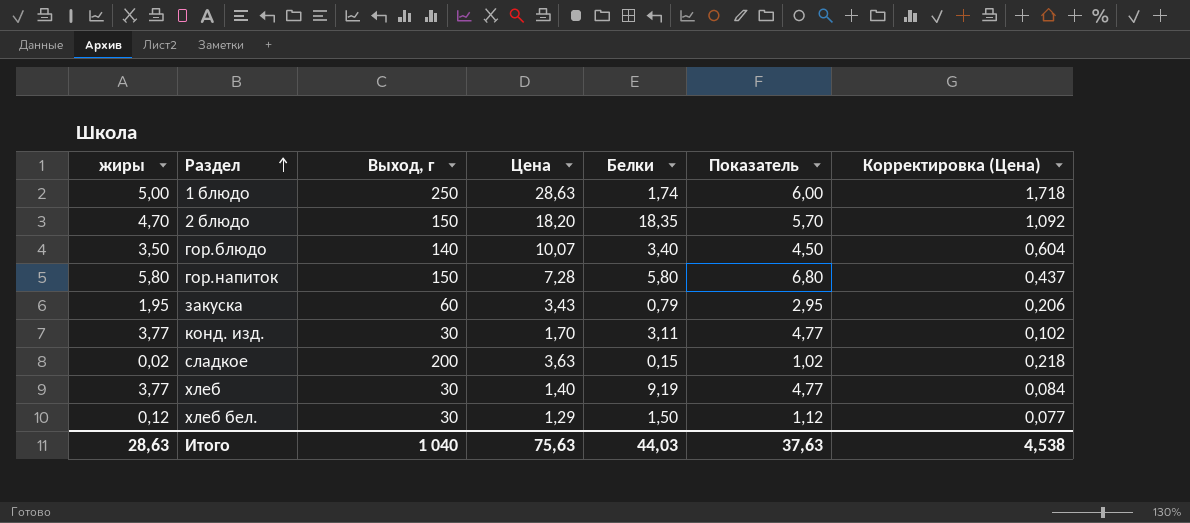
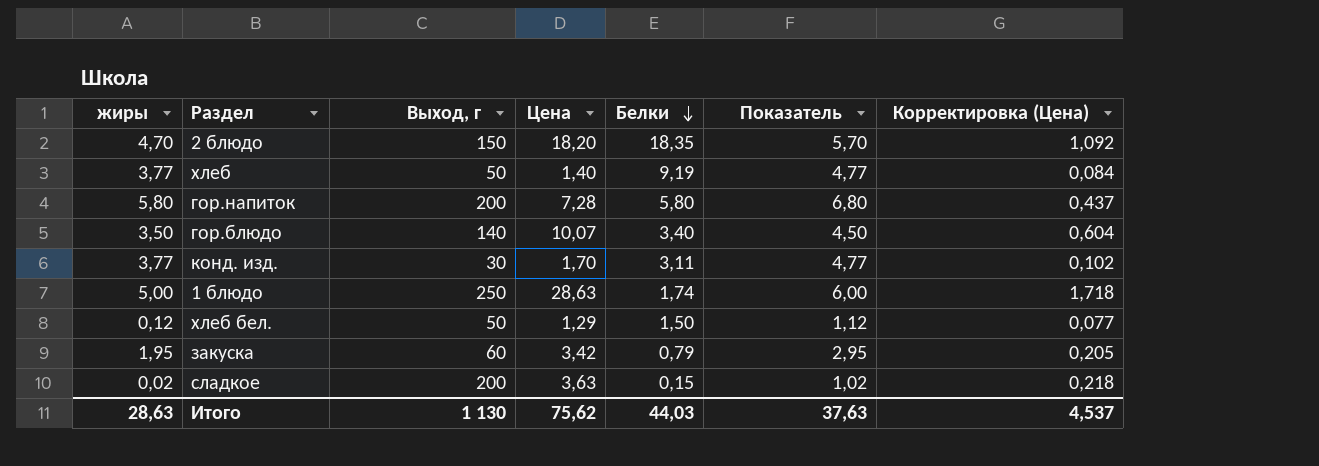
row order: Раздел ascending -> Белки descending
хлеб | Выход, г: 30 -> 50
гор.напиток | Выход, г: 150 -> 200
хлеб бел. | Выход, г: 30 -> 50
закуска | Цена: 3,43 -> 3,42
закуска | Корректировка (Цена): 0,206 -> 0,205
Итого | Выход, г: 1 040 -> 1 130
Итого | Цена: 75,63 -> 75,62
Итого | Корректировка (Цена): 4,538 -> 4,537

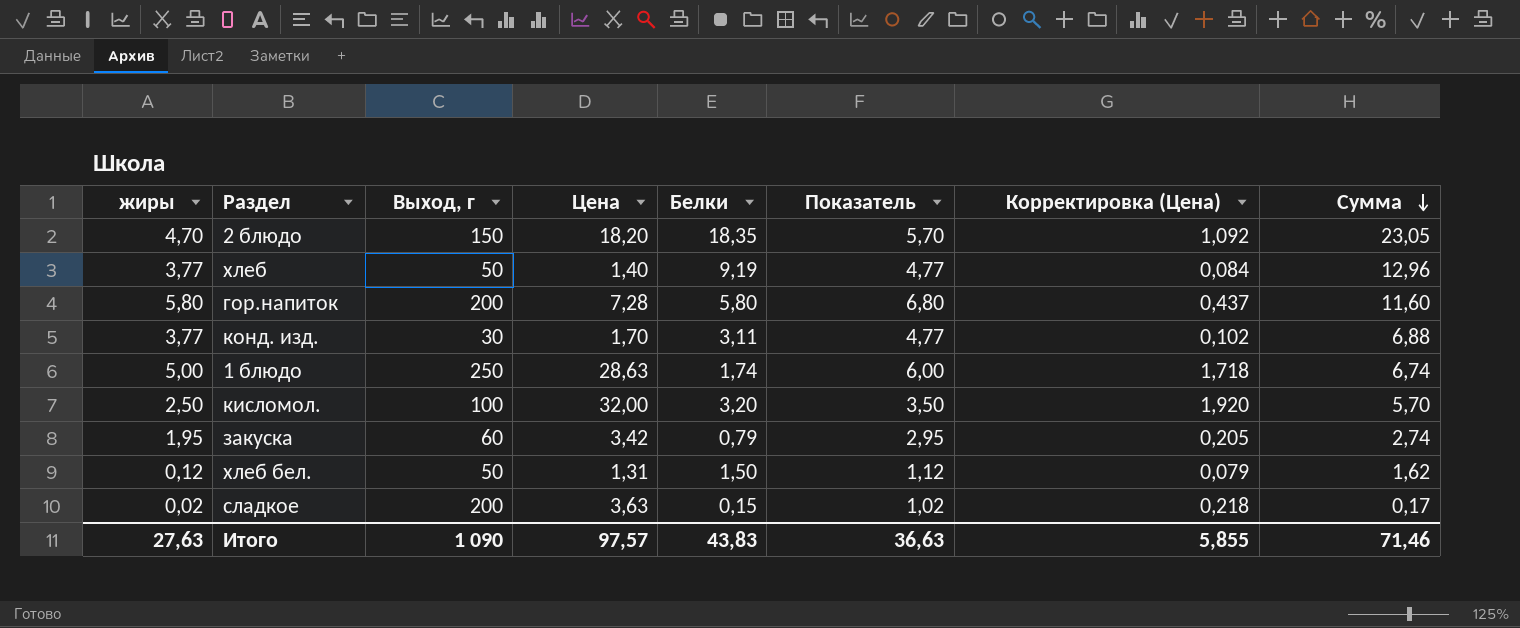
row order: Белки descending -> Сумма descending
column Сумма | formula: none -> [жиры] + [Белки]
row гор.блюдо: 3,50 | 140 | 10,07 | 3,40 | 4,50 | 0,604 -> none
row кисломол.: none -> 2,50 | 100 | 32,00 | 3,20 | 3,50 | 1,920 | 5,70
хлеб бел. | Цена: 1,29 -> 1,31
хлеб бел. | Корректировка (Цена): 0,077 -> 0,079
Итого | жиры: 28,63 -> 27,63
Итого | Выход, г: 1 130 -> 1 090
Итого | Цена: 75,62 -> 97,57
Итого | Белки: 44,03 -> 43,83
Итого | Показатель: 37,63 -> 36,63
Итого | Корректировка (Цена): 4,537 -> 5,855

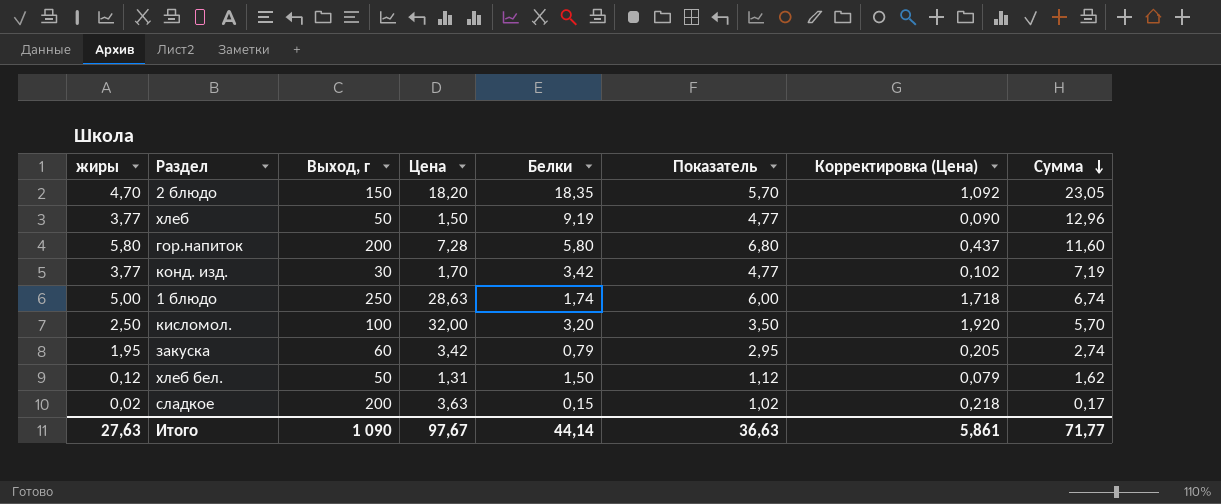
хлеб | Цена: 1,40 -> 1,50
хлеб | Корректировка (Цена): 0,084 -> 0,090
конд. изд. | Белки: 3,11 -> 3,42
конд. изд. | Сумма: 6,88 -> 7,19
Итого | Цена: 97,57 -> 97,67
Итого | Белки: 43,83 -> 44,14
Итого | Корректировка (Цена): 5,855 -> 5,861
Итого | Сумма: 71,46 -> 71,77

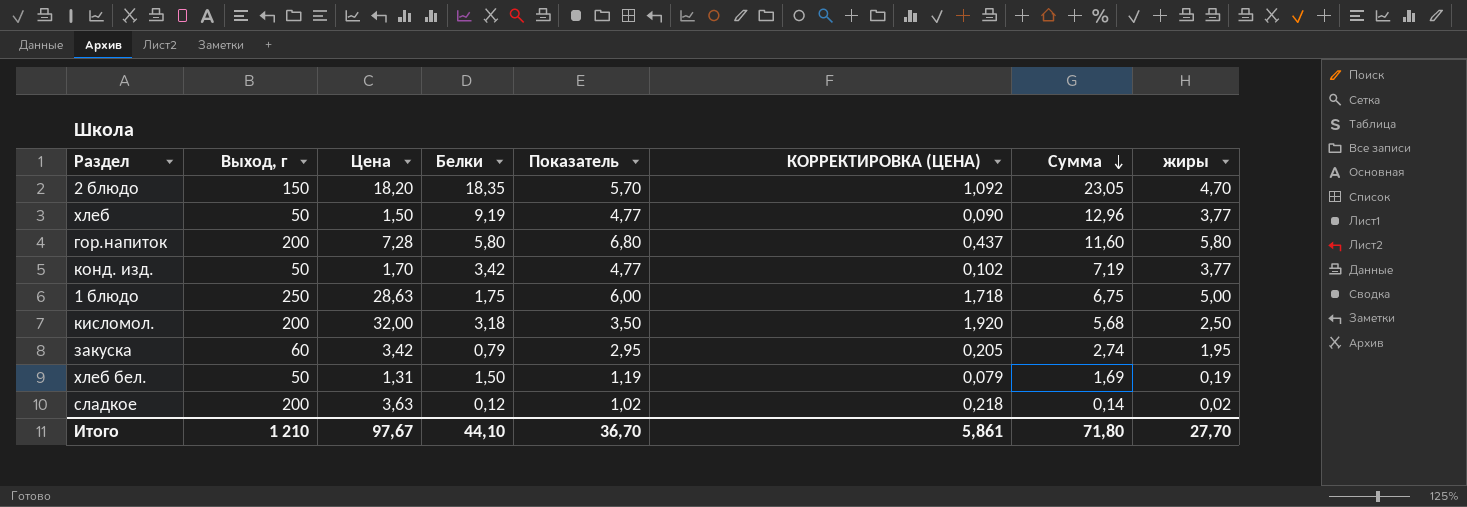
column name: Корректировка (Цена) -> КОРРЕКТИРОВКА (ЦЕНА)
column жиры | position: 1 -> 8
конд. изд. | Выход, г: 30 -> 50
1 блюдо | Белки: 1,74 -> 1,75
1 блюдо | Сумма: 6,74 -> 6,75
кисломол. | Выход, г: 100 -> 200
кисломол. | Белки: 3,20 -> 3,18
кисломол. | Сумма: 5,70 -> 5,68
хлеб бел. | Показатель: 1,12 -> 1,19
хлеб бел. | Сумма: 1,62 -> 1,69
хлеб бел. | жиры: 0,12 -> 0,19
сладкое | Белки: 0,15 -> 0,12
сладкое | Сумма: 0,17 -> 0,14
Итого | Выход, г: 1 090 -> 1 210
Итого | Белки: 44,14 -> 44,10
Итого | Показатель: 36,63 -> 36,70
Итого | Сумма: 71,77 -> 71,80
Итого | жиры: 27,63 -> 27,70

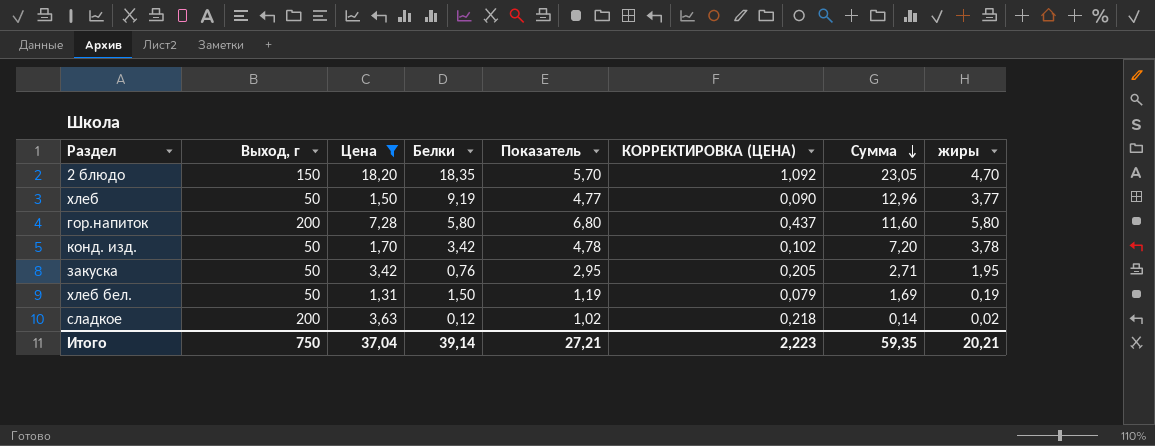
filter: none -> Цена <= 18,20
конд. изд. | Показатель: 4,77 -> 4,78
конд. изд. | Сумма: 7,19 -> 7,20
конд. изд. | жиры: 3,77 -> 3,78
закуска | Выход, г: 60 -> 50
закуска | Белки: 0,79 -> 0,76
закуска | Сумма: 2,74 -> 2,71
Итого | Выход, г: 1 210 -> 750
Итого | Цена: 97,67 -> 37,04
Итого | Белки: 44,10 -> 39,14
Итого | Показатель: 36,70 -> 27,21
Итого | КОРРЕКТИРОВКА (ЦЕНА): 5,861 -> 2,223
Итого | Сумма: 71,80 -> 59,35
Итого | жиры: 27,70 -> 20,21

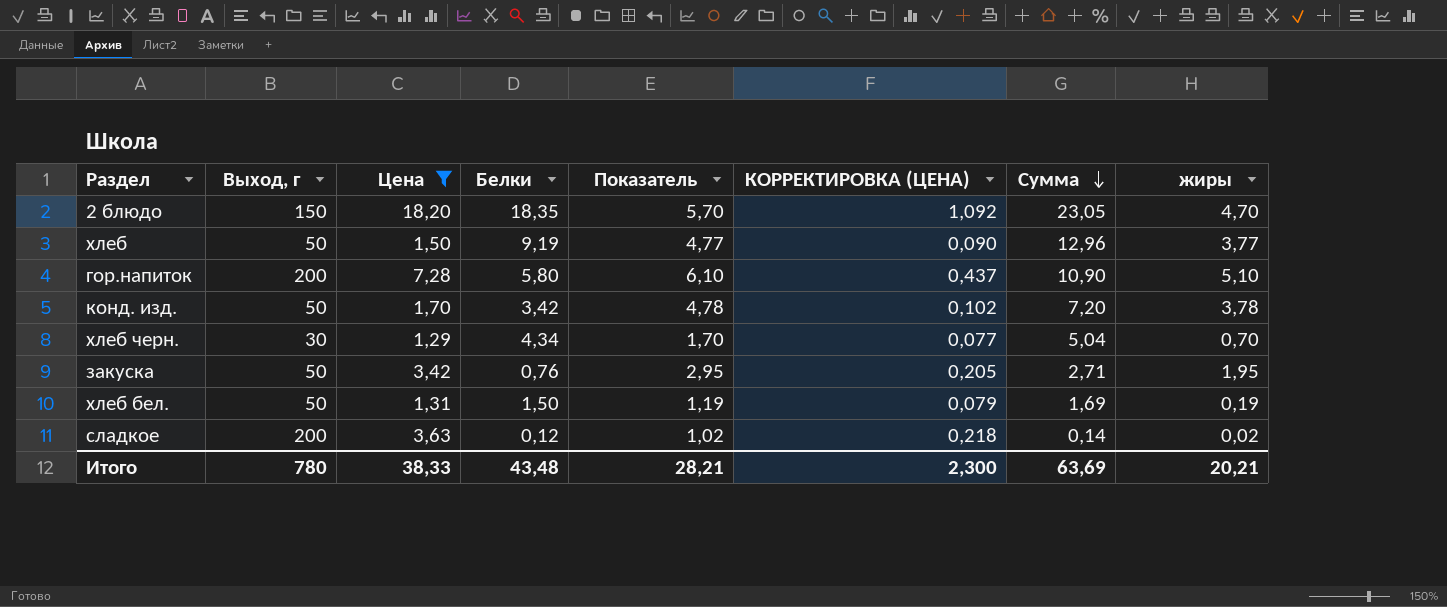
гор.напиток | Показатель: 6,80 -> 6,10
гор.напиток | Сумма: 11,60 -> 10,90
гор.напиток | жиры: 5,80 -> 5,10
row хлеб черн.: none -> 30 | 1,29 | 4,34 | 1,70 | 0,077 | 5,04 | 0,70
Итого | Выход, г: 750 -> 780
Итого | Цена: 37,04 -> 38,33
Итого | Белки: 39,14 -> 43,48
Итого | Показатель: 27,21 -> 28,21
Итого | КОРРЕКТИРОВКА (ЦЕНА): 2,223 -> 2,300
Итого | Сумма: 59,35 -> 63,69

